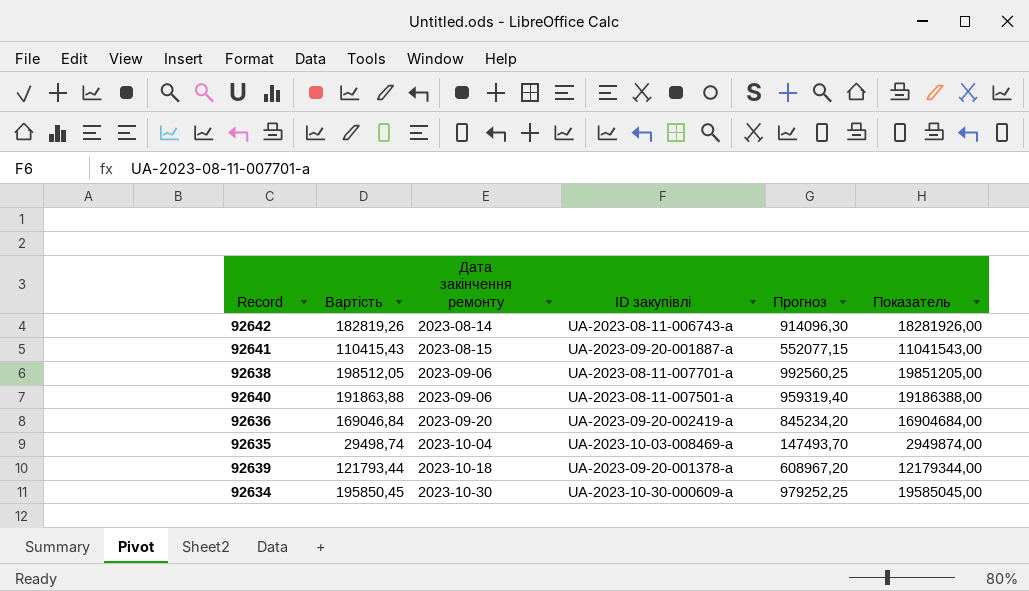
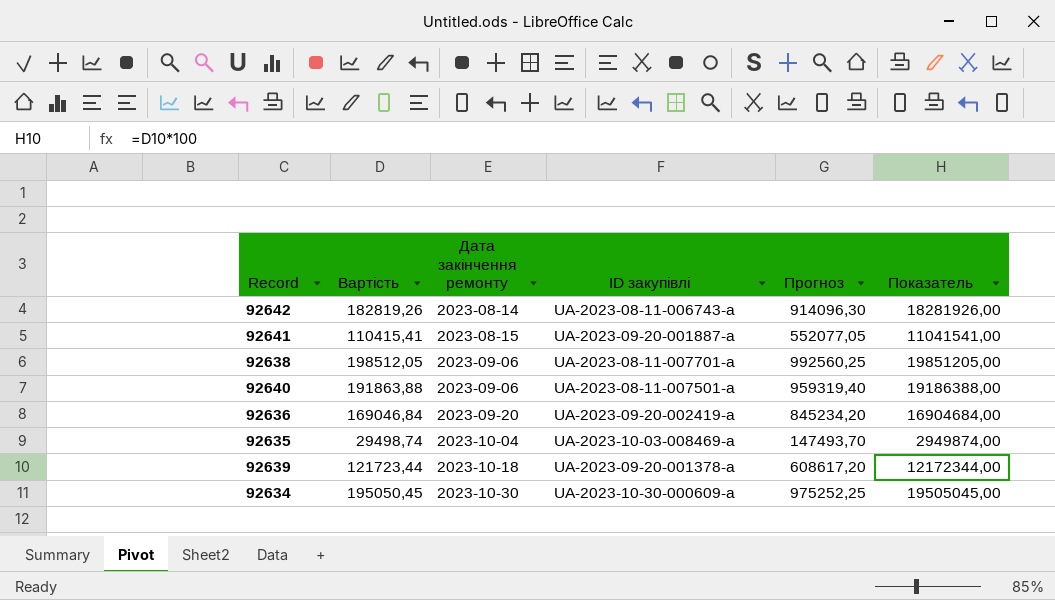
92641 | Вартість: 110415,43 -> 110415,41
92641 | Прогноз: 552077,15 -> 552077,05
92641 | Показатель: 11041543,00 -> 11041541,00
92639 | Вартість: 121793,44 -> 121723,44
92639 | Прогноз: 608967,20 -> 608617,20
92639 | Показатель: 12179344,00 -> 12172344,00
92634 | Вартість: 195850,45 -> 195050,45
92634 | Прогноз: 979252,25 -> 975252,25
92634 | Показатель: 19585045,00 -> 19505045,00

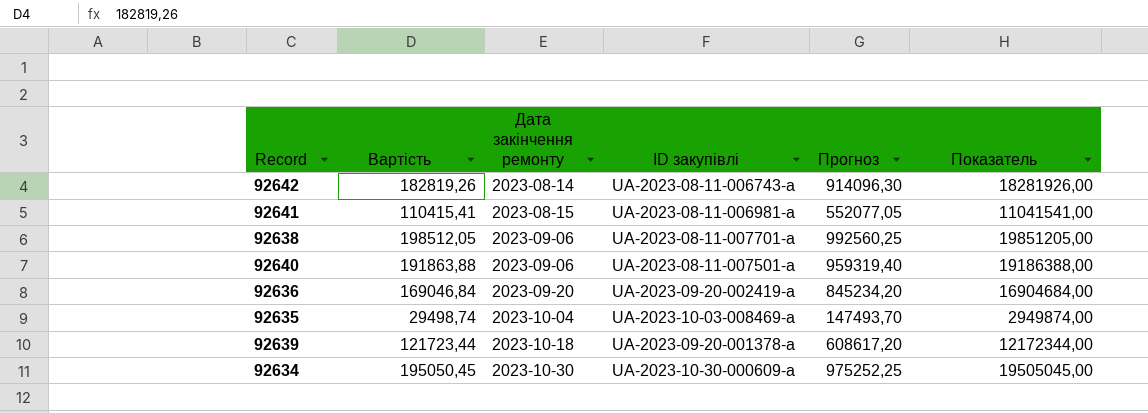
92641 | ID закупівлі: UA-2023-09-20-001887-a -> UA-2023-08-11-006981-a

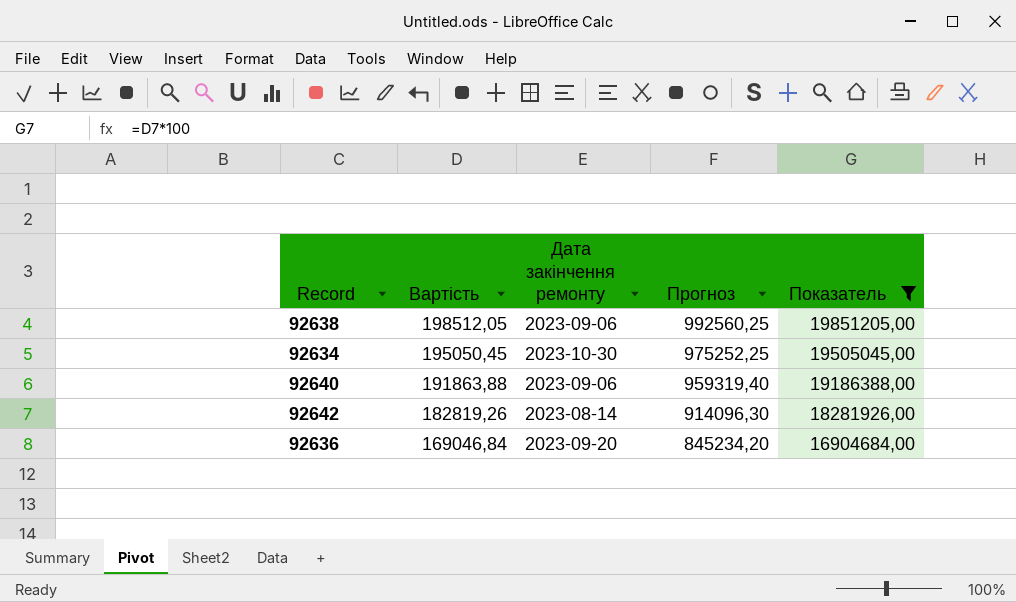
filter: none -> Показатель >= 16904684,00
row order: Дата закінчення ремонту ascending -> Вартість descending
column ID закупівлі | position: 4 -> none

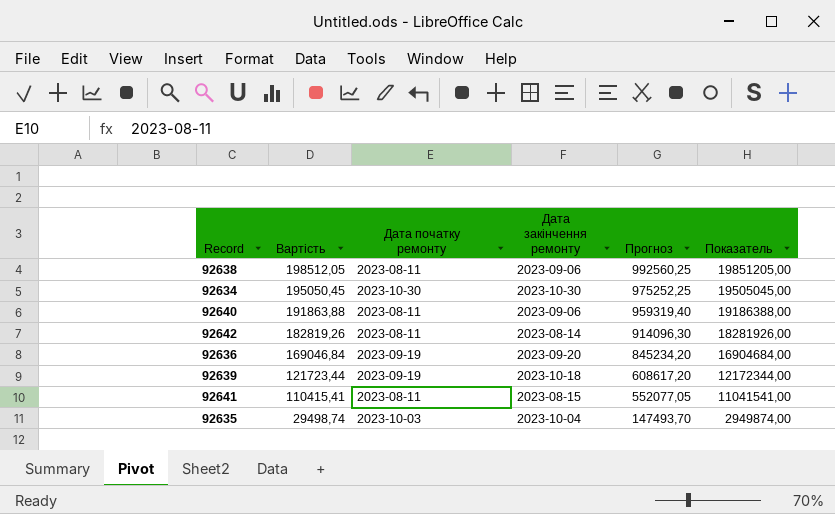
filter: Показатель >= 16904684,00 -> none
column Дата початку ремонту | position: none -> 3

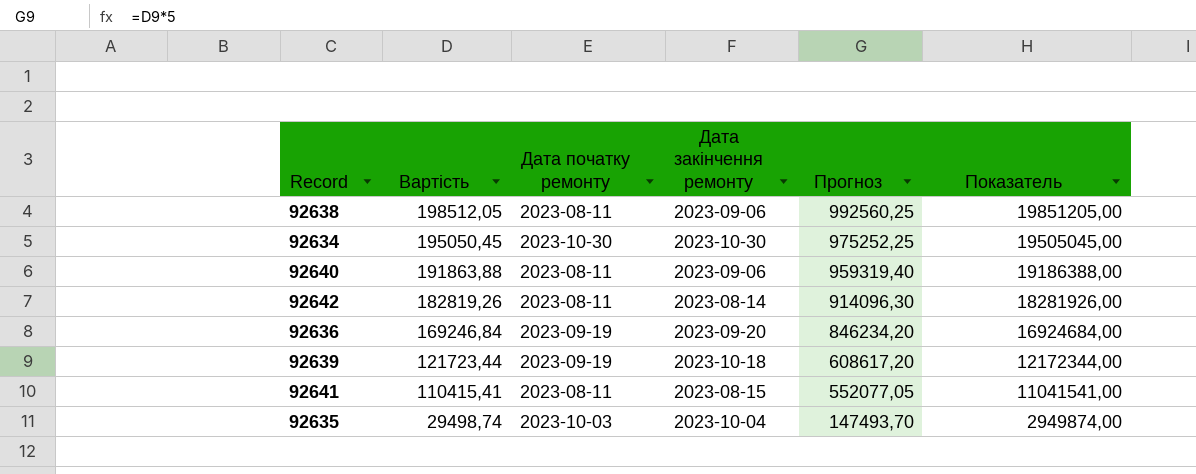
92636 | Вартість: 169046,84 -> 169246,84
92636 | Прогноз: 845234,20 -> 846234,20
92636 | Показатель: 16904684,00 -> 16924684,00

